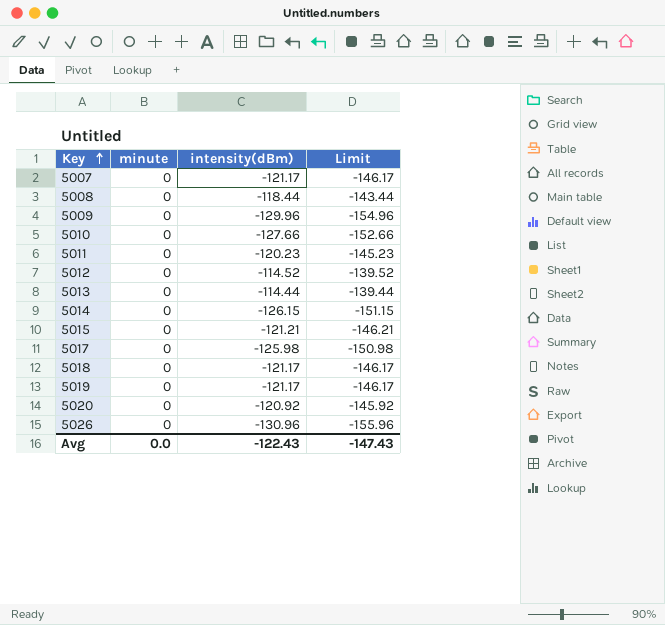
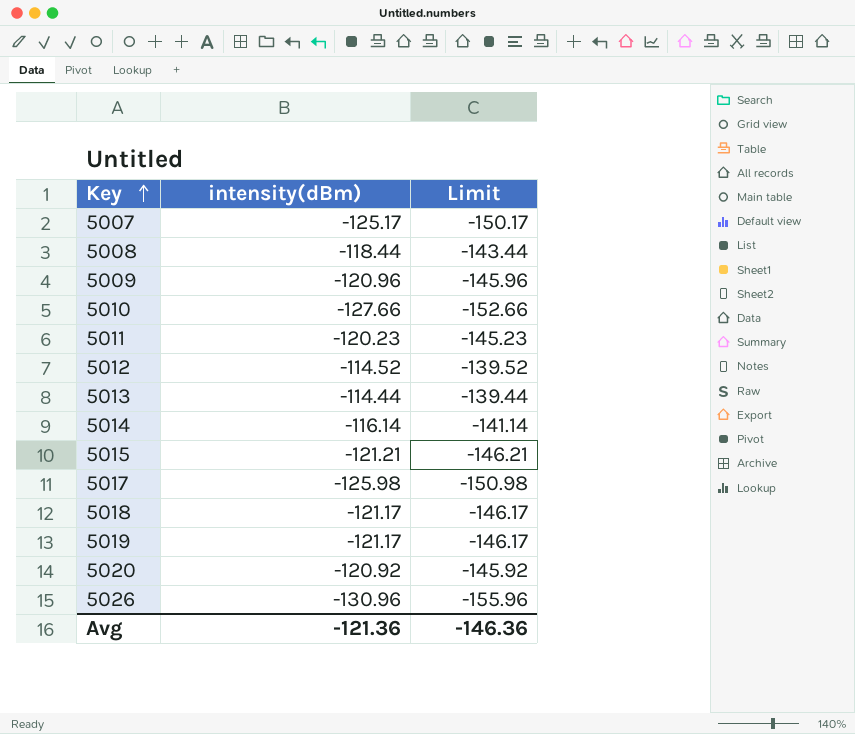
column minute | position: 2 -> none
5007 | intensity(dBm): -121.17 -> -125.17
5007 | Limit: -146.17 -> -150.17
5009 | intensity(dBm): -129.96 -> -120.96
5009 | Limit: -154.96 -> -145.96
5014 | intensity(dBm): -126.15 -> -116.14
5014 | Limit: -151.15 -> -141.14
Avg | intensity(dBm): -122.43 -> -121.36
Avg | Limit: -147.43 -> -146.36

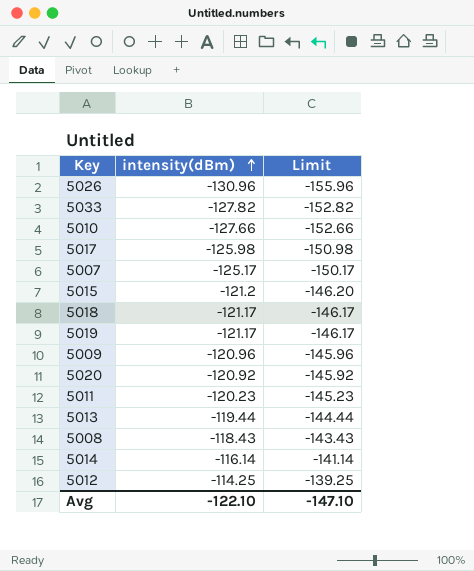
row order: Key ascending -> intensity(dBm) ascending
row 5033: none -> -127.82 | -152.82
5015 | intensity(dBm): -121.21 -> -121.2
5015 | Limit: -146.21 -> -146.20
5013 | intensity(dBm): -114.44 -> -119.44
5013 | Limit: -139.44 -> -144.44
5008 | intensity(dBm): -118.44 -> -118.43
5008 | Limit: -143.44 -> -143.43
5012 | intensity(dBm): -114.52 -> -114.25
5012 | Limit: -139.52 -> -139.25
Avg | intensity(dBm): -121.36 -> -122.10
Avg | Limit: -146.36 -> -147.10

